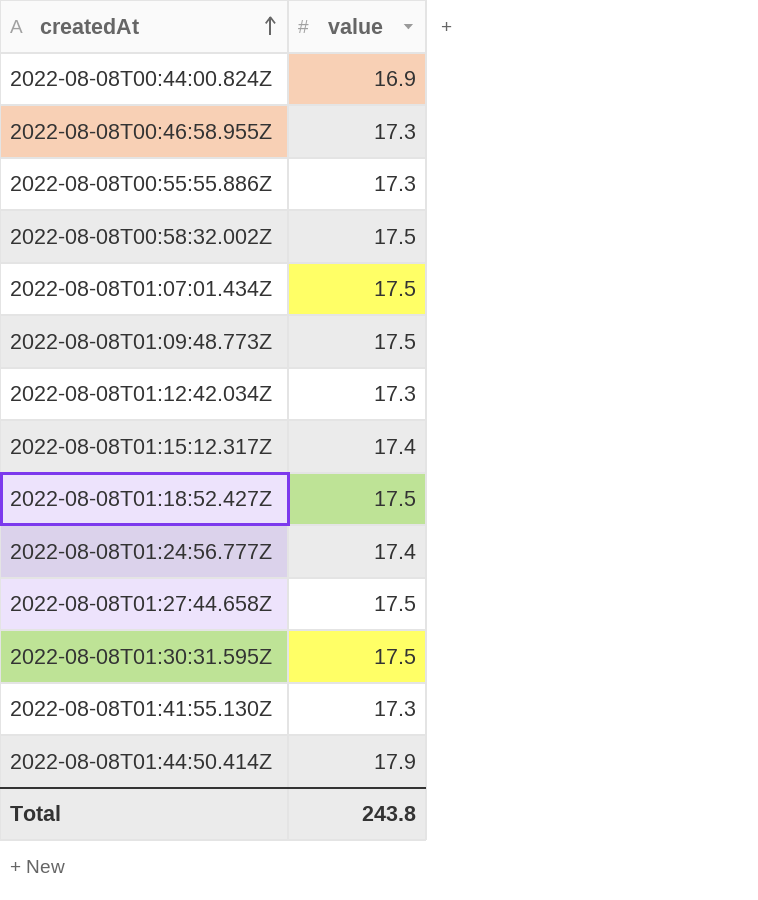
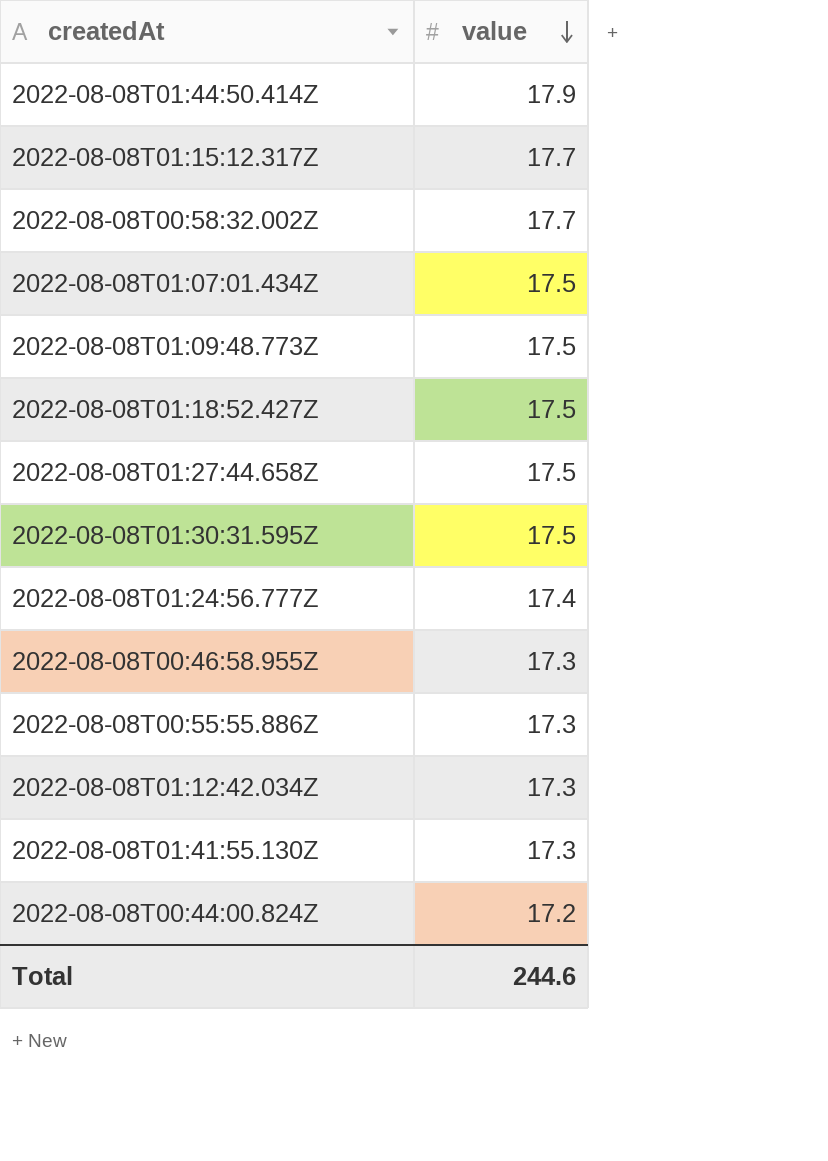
row order: createdAt ascending -> value descending
2022-08-08T01:15:12.317Z | value: 17.4 -> 17.7
2022-08-08T00:58:32.002Z | value: 17.5 -> 17.7
2022-08-08T00:44:00.824Z | value: 16.9 -> 17.2
Total | value: 243.8 -> 244.6

